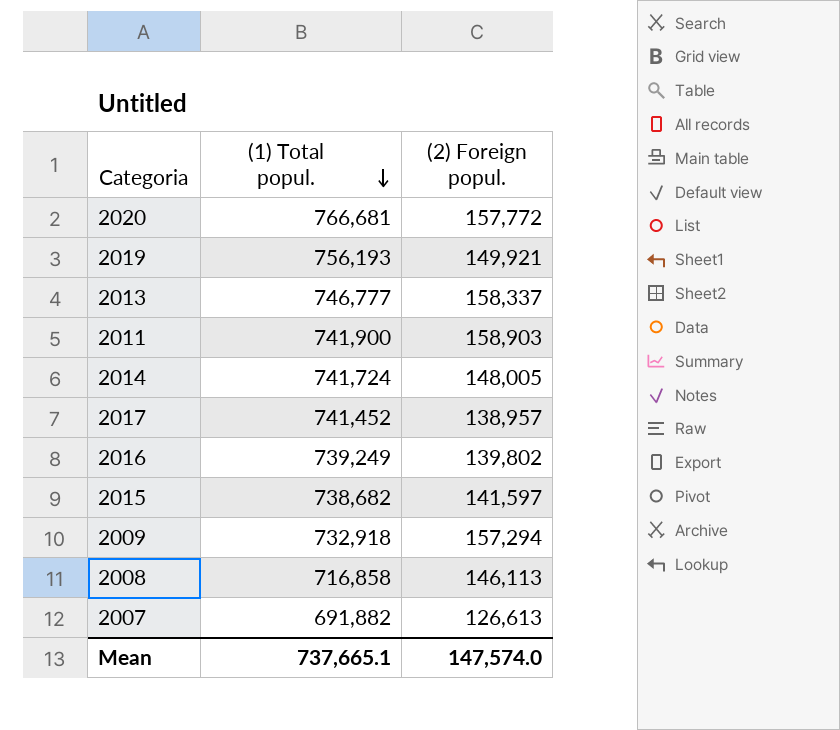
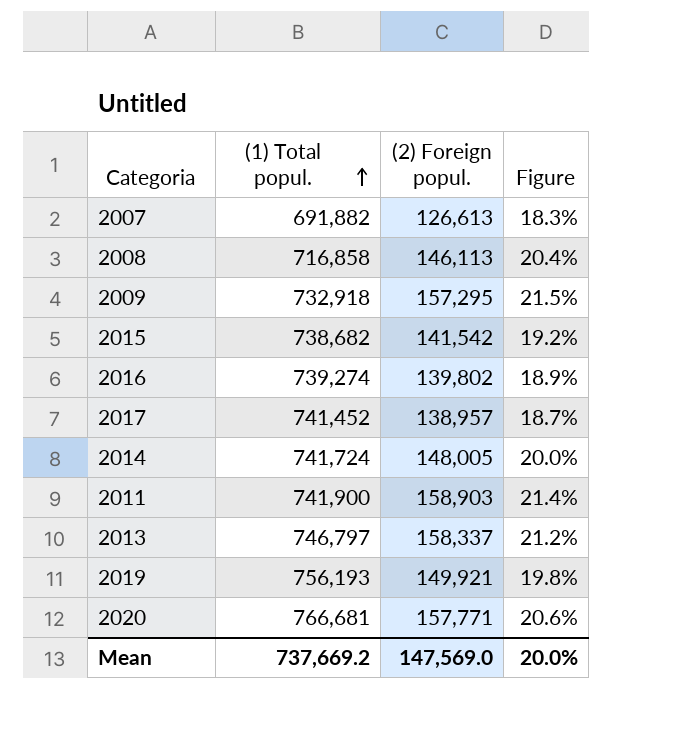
row order: (1) Total popul. descending -> (1) Total popul. ascending
column Figure | formula: none -> [(2) Foreign popul.] / [(1) Total popul.]
2009 | (2) Foreign popul.: 157,294 -> 157,295
2015 | (2) Foreign popul.: 141,597 -> 141,542
2016 | (1) Total popul.: 739,249 -> 739,274
2013 | (1) Total popul.: 746,777 -> 746,797
2020 | (2) Foreign popul.: 157,772 -> 157,771
Mean | (1) Total popul.: 737,665.1 -> 737,669.2
Mean | (2) Foreign popul.: 147,574.0 -> 147,569.0

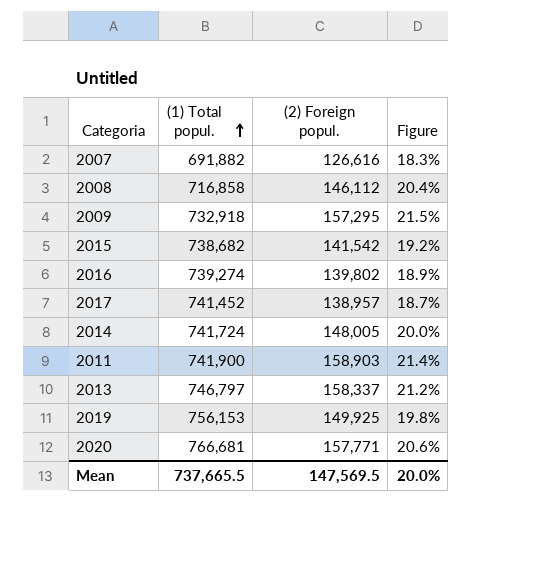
2007 | (2) Foreign popul.: 126,613 -> 126,616
2008 | (2) Foreign popul.: 146,113 -> 146,112
2019 | (1) Total popul.: 756,193 -> 756,153
2019 | (2) Foreign popul.: 149,921 -> 149,925
Mean | (1) Total popul.: 737,669.2 -> 737,665.5
Mean | (2) Foreign popul.: 147,569.0 -> 147,569.5

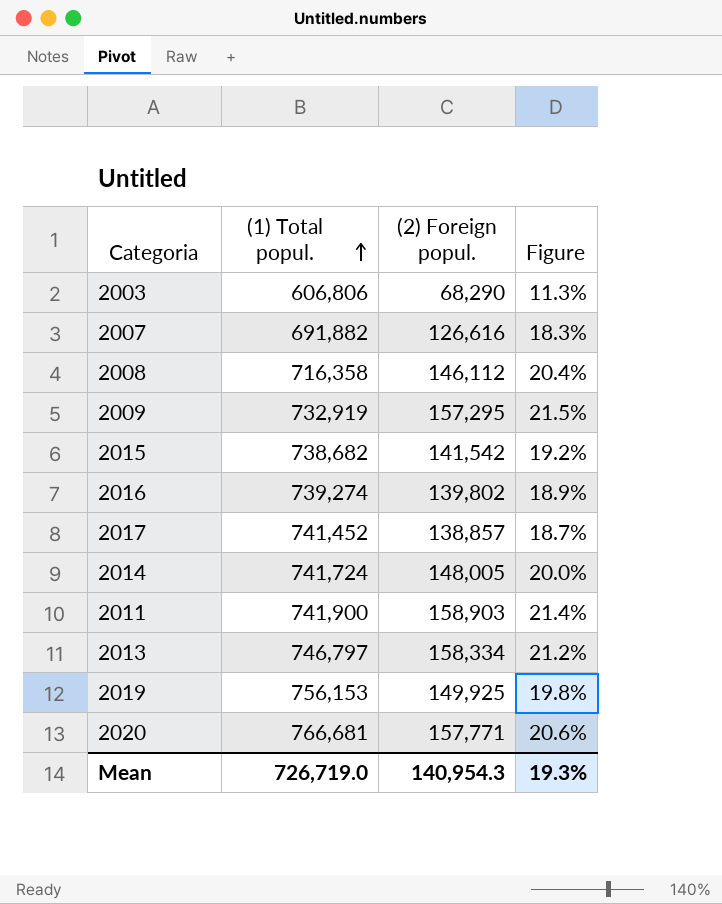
row 2003: none -> 606,806 | 68,290 | 11.3%
2008 | (1) Total popul.: 716,858 -> 716,358
2009 | (1) Total popul.: 732,918 -> 732,919
2017 | (2) Foreign popul.: 138,957 -> 138,857
2013 | (2) Foreign popul.: 158,337 -> 158,334
Mean | (1) Total popul.: 737,665.5 -> 726,719.0
Mean | (2) Foreign popul.: 147,569.5 -> 140,954.3
Mean | Figure: 20.0% -> 19.3%

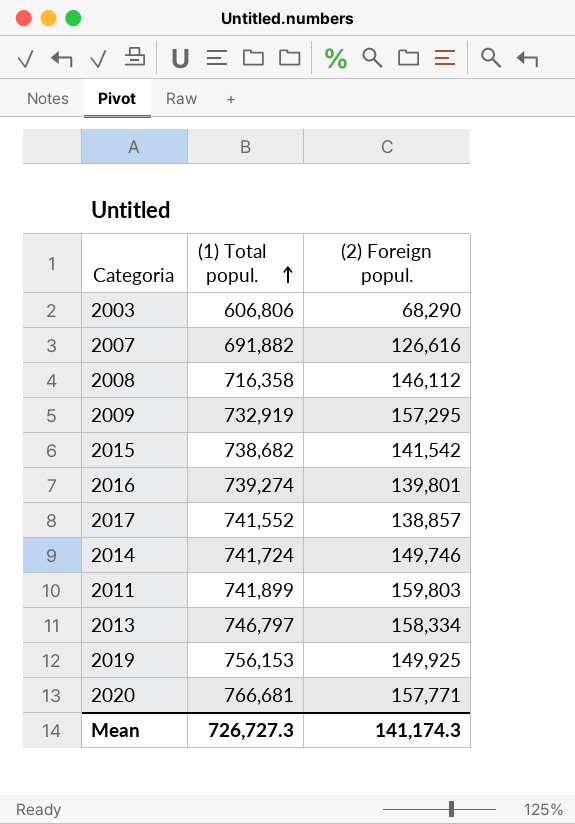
column Figure | formula: [(2) Foreign popul.] / [(1) Total popul.] -> none
2016 | (2) Foreign popul.: 139,802 -> 139,801
2017 | (1) Total popul.: 741,452 -> 741,552
2014 | (2) Foreign popul.: 148,005 -> 149,746
2011 | (1) Total popul.: 741,900 -> 741,899
2011 | (2) Foreign popul.: 158,903 -> 159,803
Mean | (1) Total popul.: 726,719.0 -> 726,727.3
Mean | (2) Foreign popul.: 140,954.3 -> 141,174.3

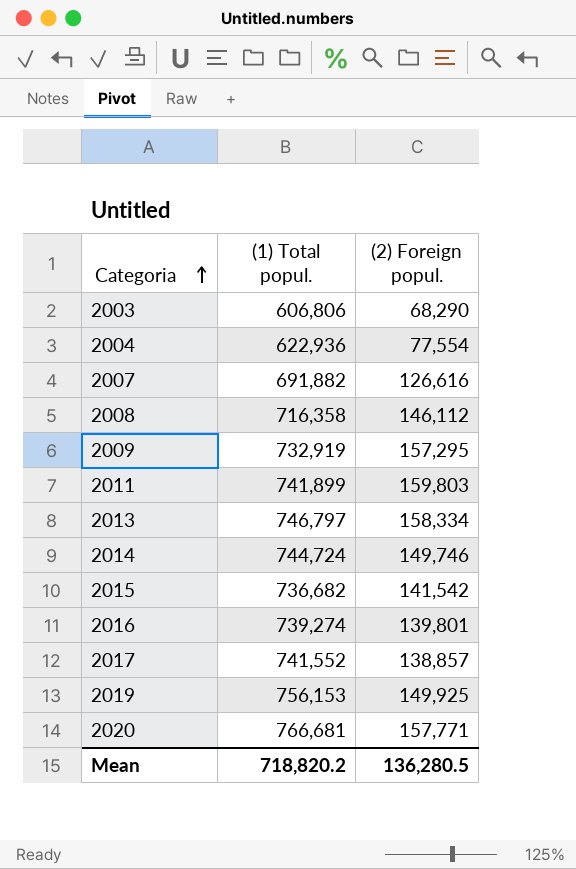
row order: (1) Total popul. ascending -> Categoria ascending
row 2004: none -> 622,936 | 77,554
2014 | (1) Total popul.: 741,724 -> 744,724
2015 | (1) Total popul.: 738,682 -> 736,682
Mean | (1) Total popul.: 726,727.3 -> 718,820.2
Mean | (2) Foreign popul.: 141,174.3 -> 136,280.5

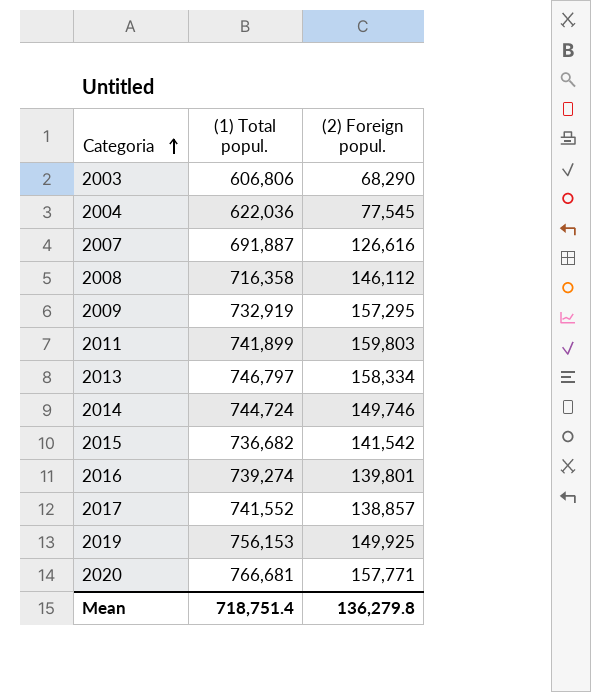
2004 | (1) Total popul.: 622,936 -> 622,036
2004 | (2) Foreign popul.: 77,554 -> 77,545
2007 | (1) Total popul.: 691,882 -> 691,887
Mean | (1) Total popul.: 718,820.2 -> 718,751.4
Mean | (2) Foreign popul.: 136,280.5 -> 136,279.8

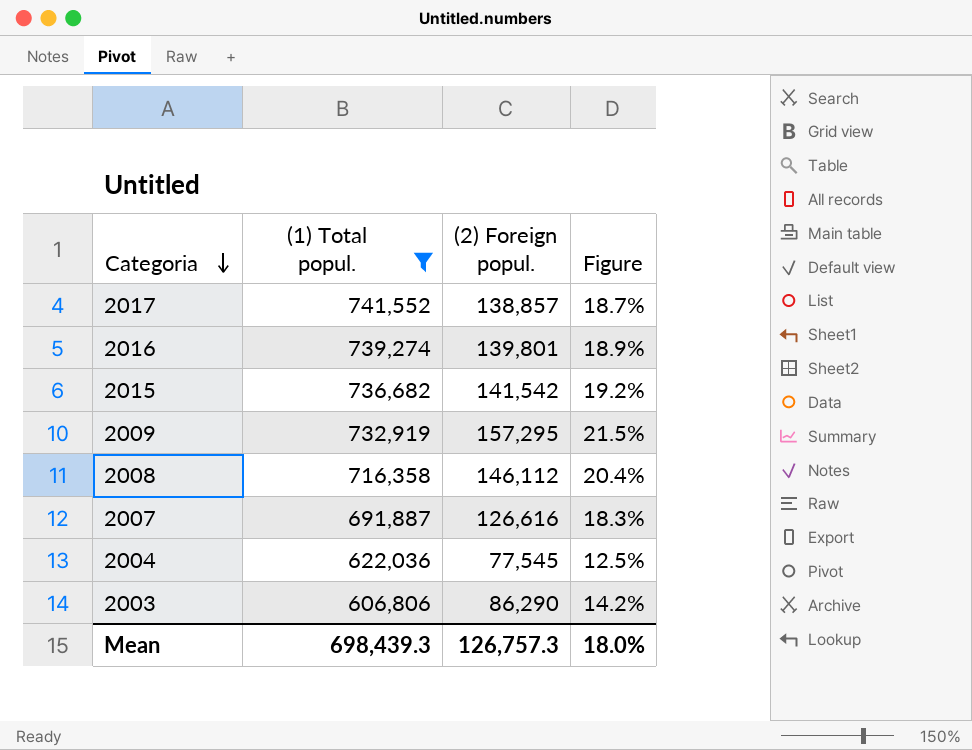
filter: none -> (1) Total popul. <= 741,552
row order: Categoria ascending -> Categoria descending
column Figure | formula: none -> [(2) Foreign popul.] / [(1) Total popul.]
2003 | (2) Foreign popul.: 68,290 -> 86,290
Mean | (1) Total popul.: 718,751.4 -> 698,439.3
Mean | (2) Foreign popul.: 136,279.8 -> 126,757.3

